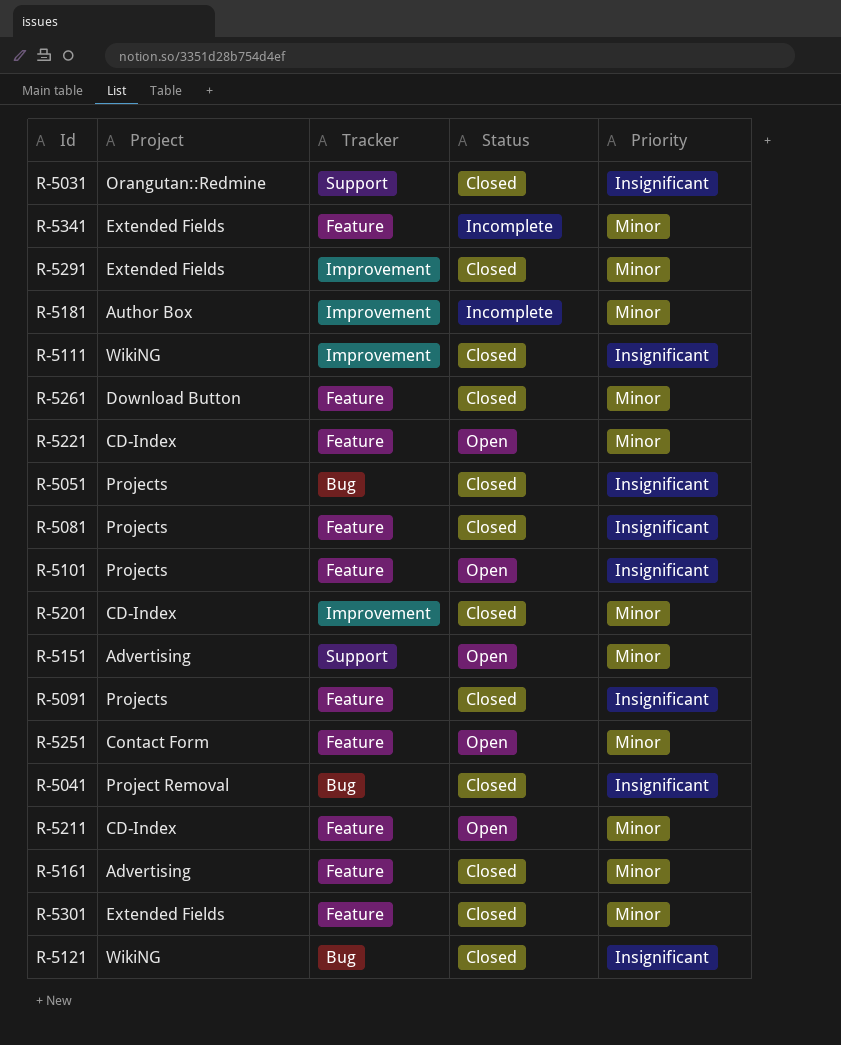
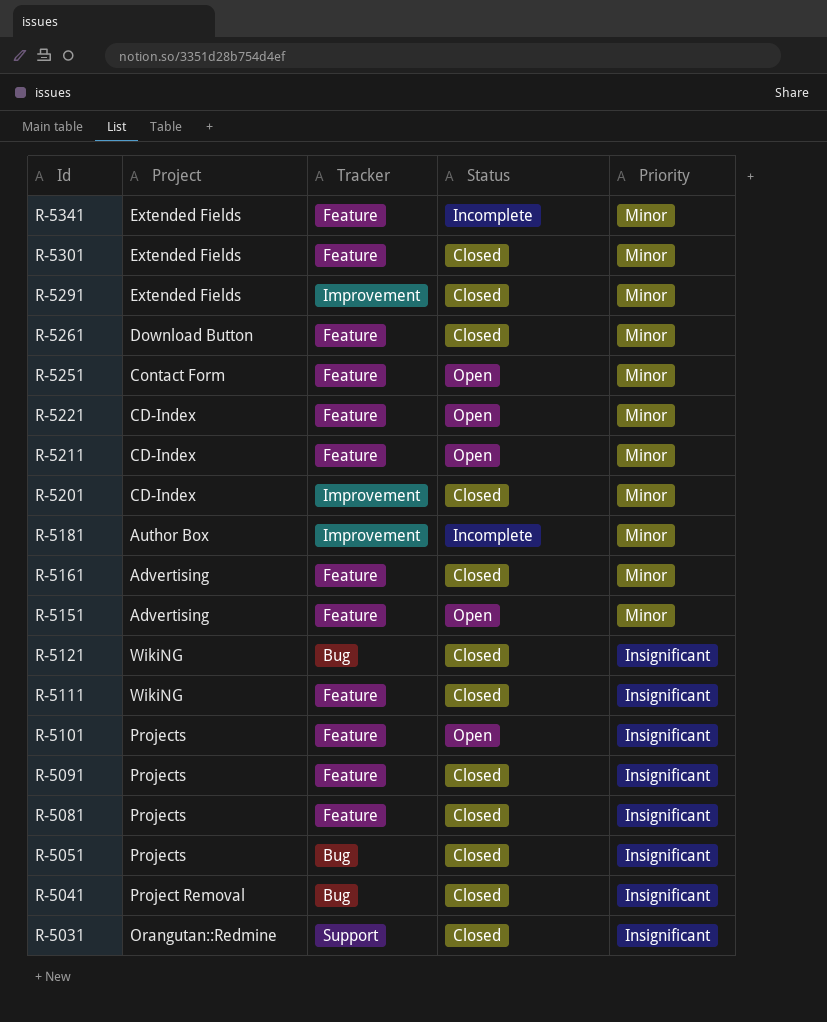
row order: none -> Id descending
R-5151 | Tracker: Support -> Feature
R-5111 | Tracker: Improvement -> Feature

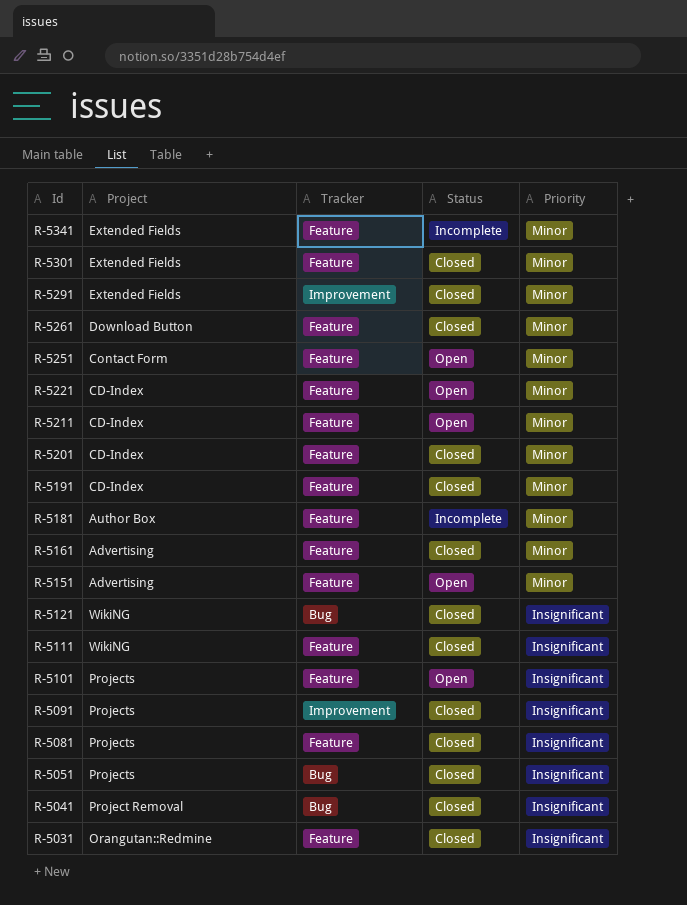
R-5201 | Tracker: Improvement -> Feature
row R-5191: none -> CD-Index | Feature | Closed | Minor
R-5181 | Tracker: Improvement -> Feature
R-5091 | Tracker: Feature -> Improvement
R-5031 | Tracker: Support -> Feature

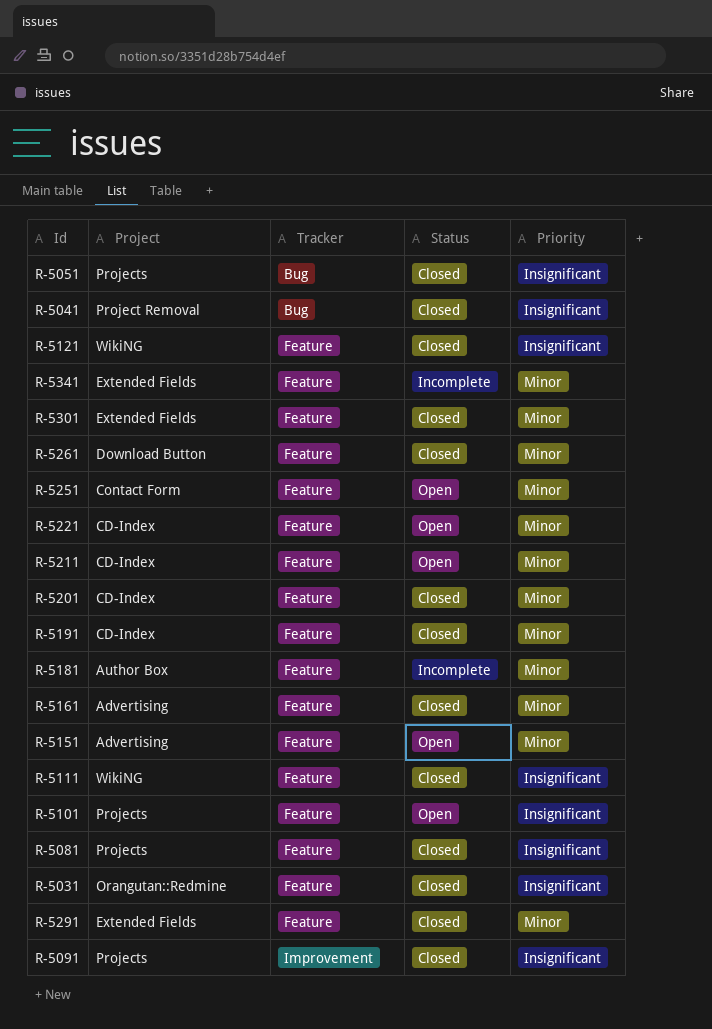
row order: Id descending -> Tracker ascending
R-5121 | Tracker: Bug -> Feature
R-5291 | Tracker: Improvement -> Feature

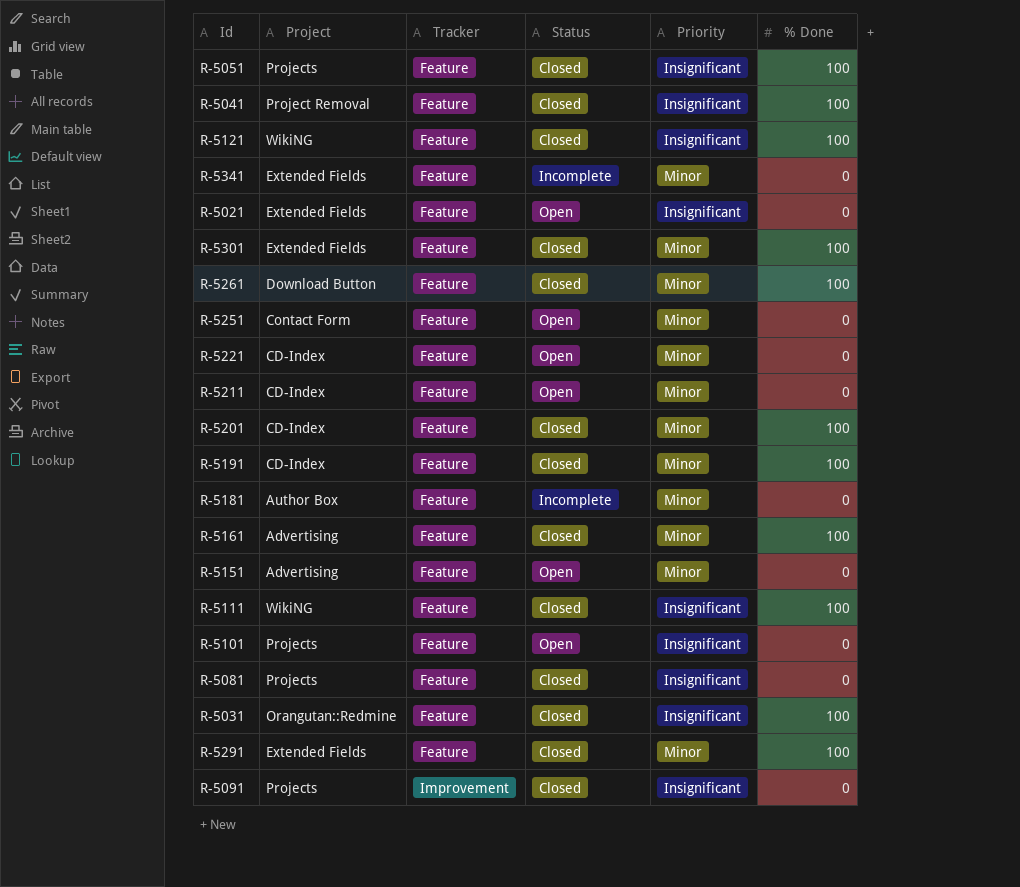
column % Done | position: none -> 6
R-5051 | Tracker: Bug -> Feature
R-5041 | Tracker: Bug -> Feature
row R-5021: none -> Extended Fields | Feature | Open | Insignificant | 0

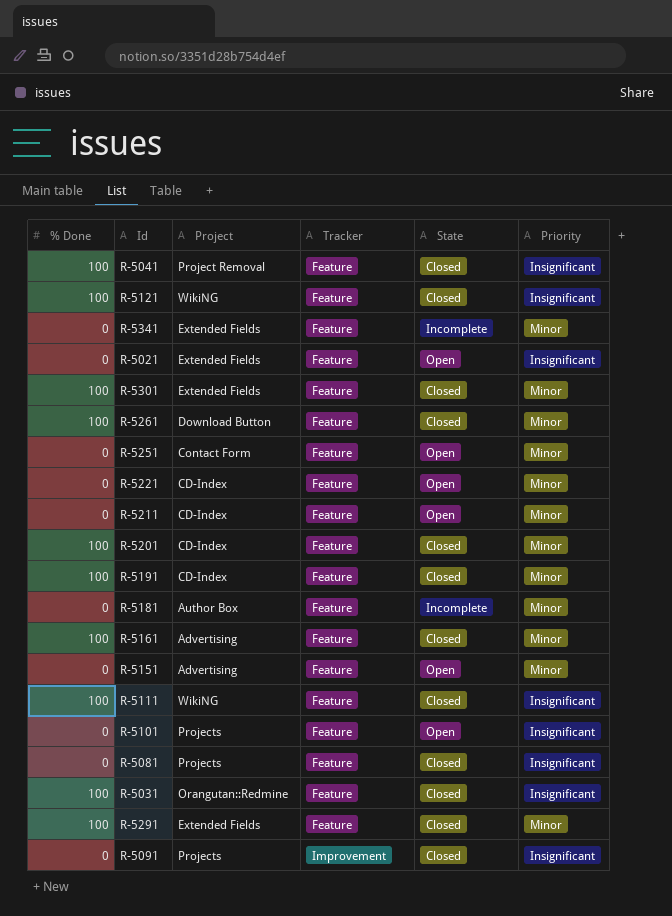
column % Done | position: 6 -> 1
column name: Status -> State
row R-5051: Projects | Feature | Closed | Insignificant | 100 -> none

